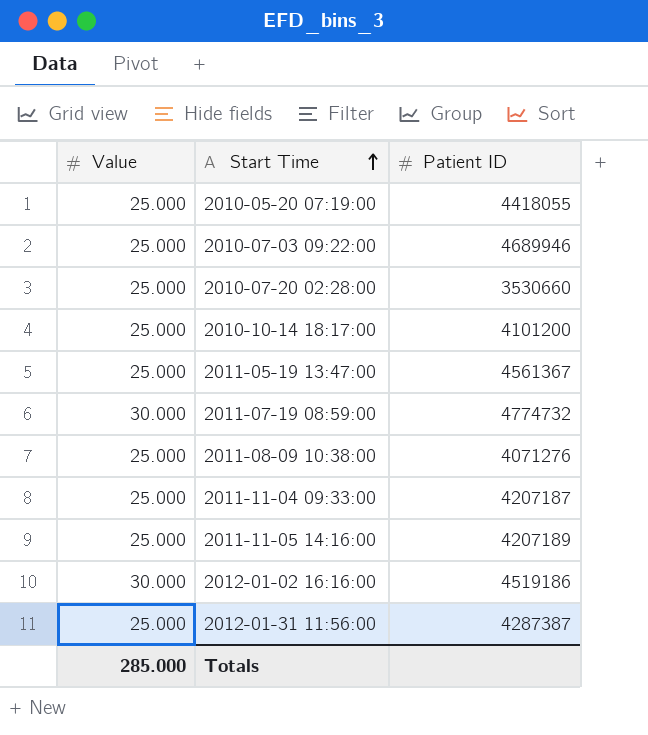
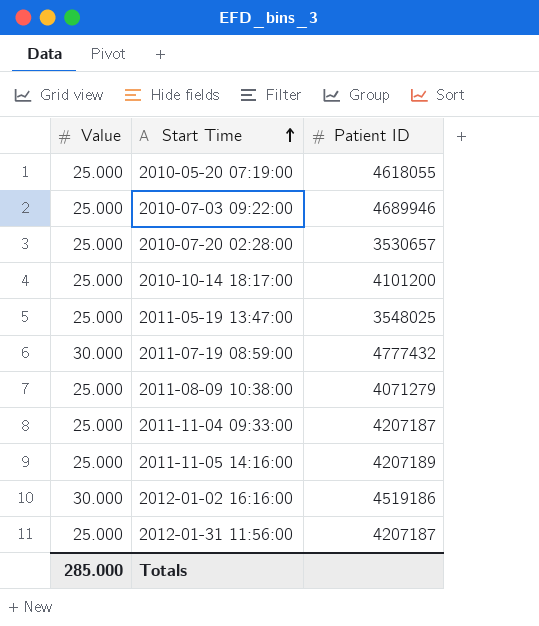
2010-05-20 07:19:00 | Patient ID: 4418055 -> 4618055
2010-07-20 02:28:00 | Patient ID: 3530660 -> 3530657
2011-05-19 13:47:00 | Patient ID: 4561367 -> 3548025
2011-07-19 08:59:00 | Patient ID: 4774732 -> 4777432
2011-08-09 10:38:00 | Patient ID: 4071276 -> 4071279
2012-01-31 11:56:00 | Patient ID: 4287387 -> 4207187

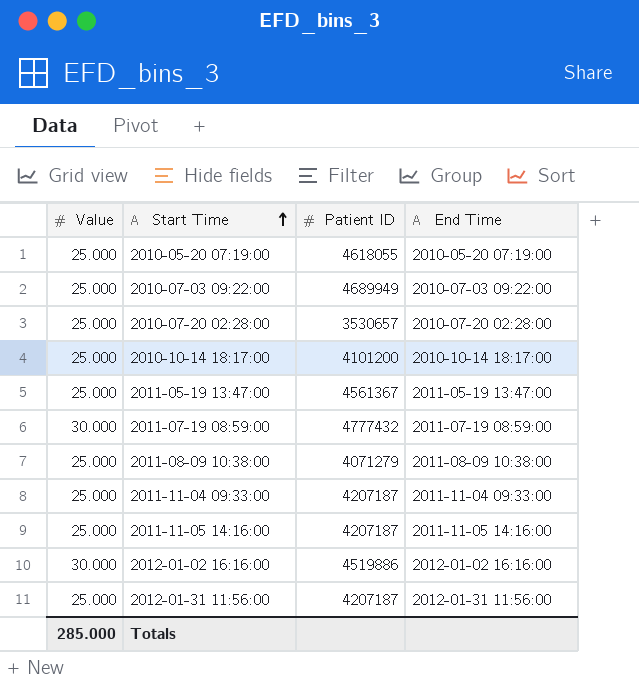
column End Time | position: none -> 4
2010-07-03 09:22:00 | Patient ID: 4689946 -> 4689949
2011-05-19 13:47:00 | Patient ID: 3548025 -> 4561367
2011-11-05 14:16:00 | Patient ID: 4207189 -> 4207187
2012-01-02 16:16:00 | Patient ID: 4519186 -> 4519886

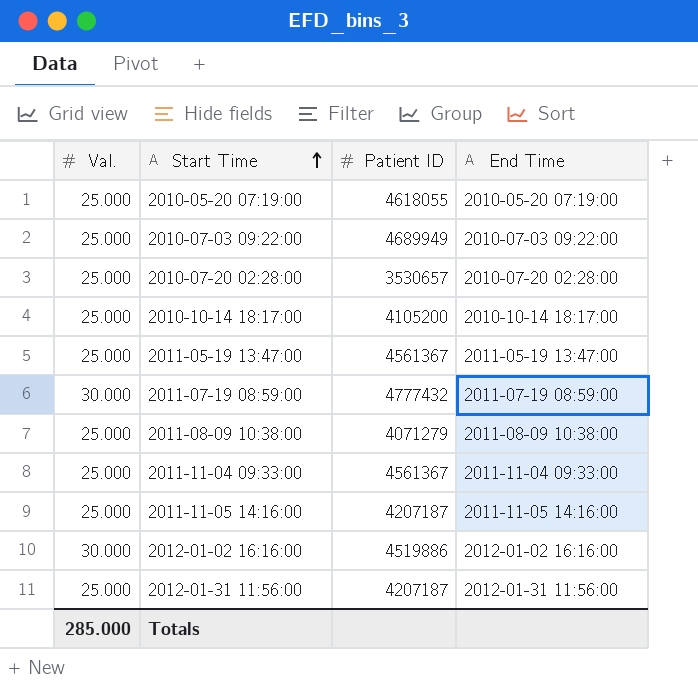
column name: Value -> Val.
2010-10-14 18:17:00 | Patient ID: 4101200 -> 4105200
2011-11-04 09:33:00 | Patient ID: 4207187 -> 4561367

